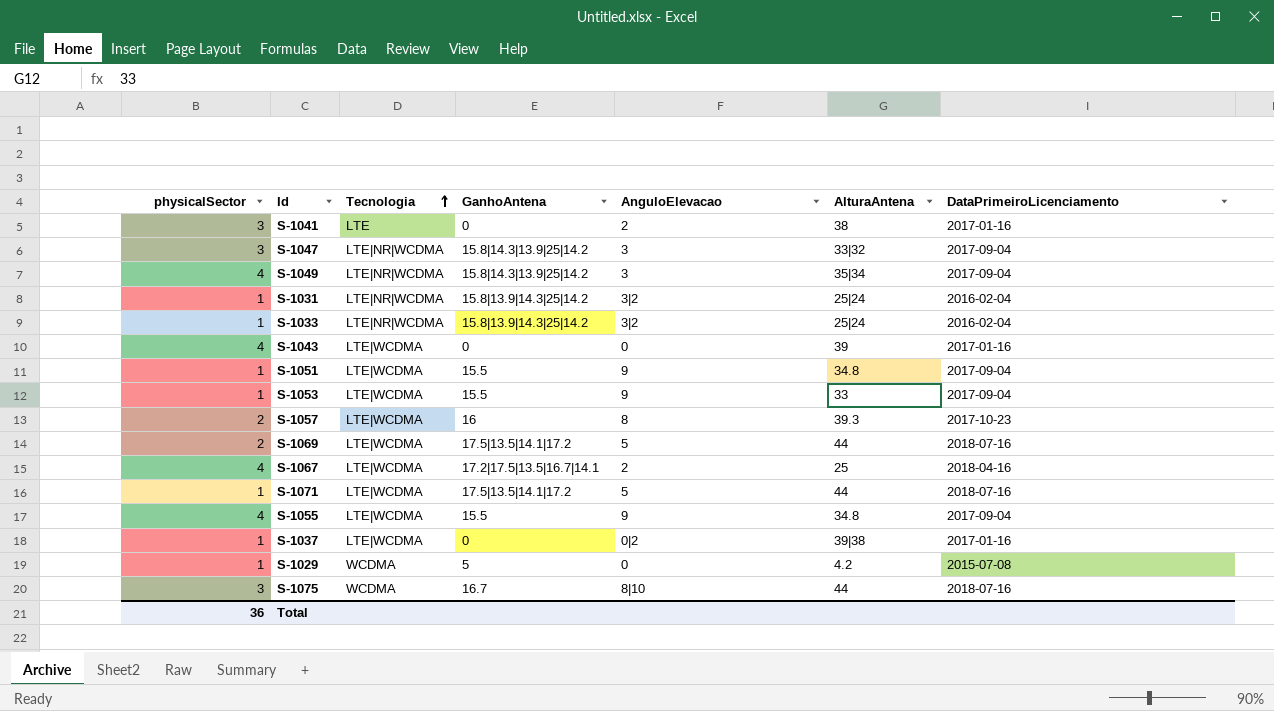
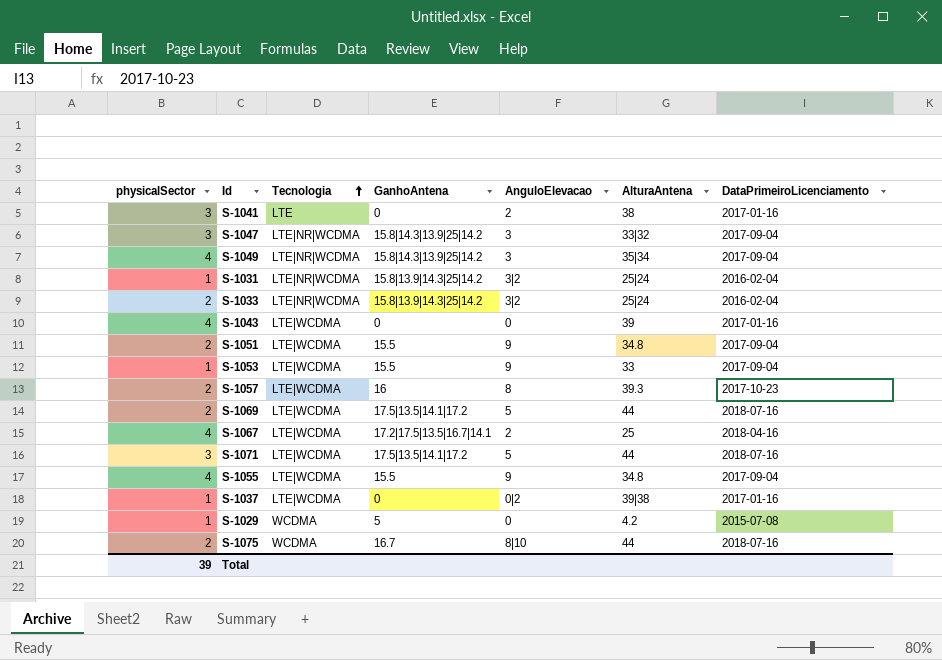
S-1033 | physicalSector: 1 -> 2
S-1051 | physicalSector: 1 -> 2
S-1071 | physicalSector: 1 -> 3
S-1075 | physicalSector: 3 -> 2
Total | physicalSector: 36 -> 39

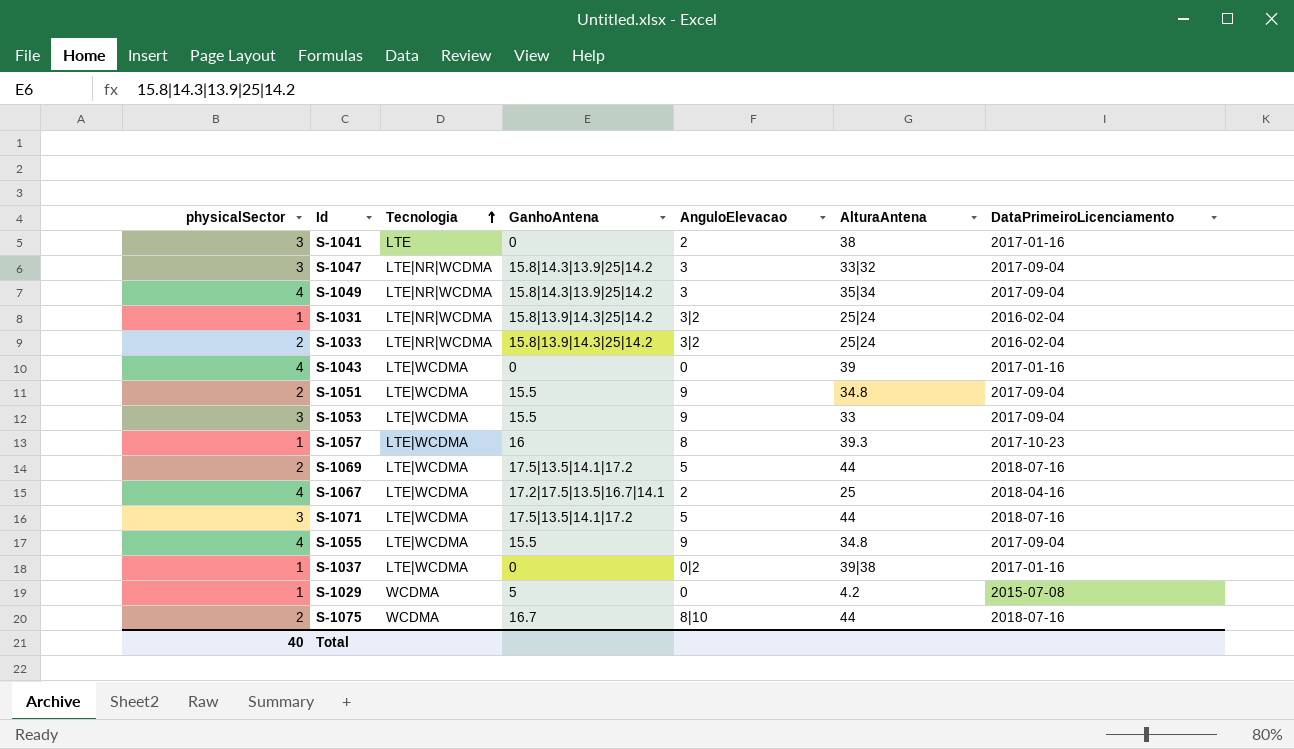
S-1053 | physicalSector: 1 -> 3
S-1057 | physicalSector: 2 -> 1
Total | physicalSector: 39 -> 40

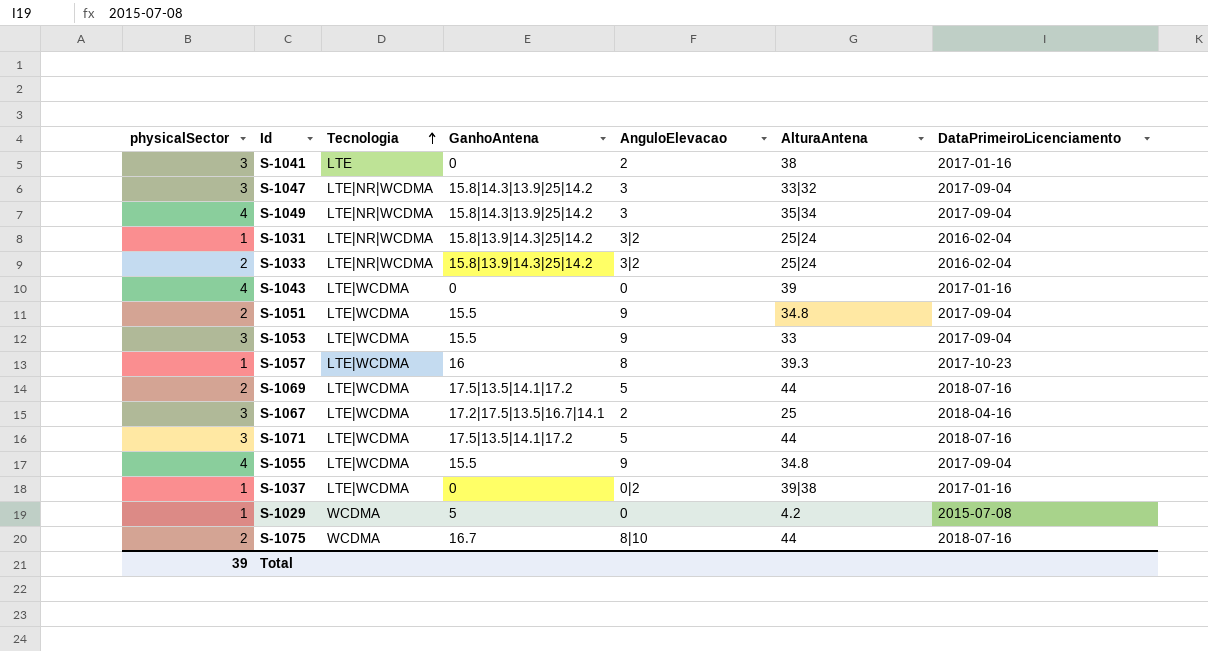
S-1067 | physicalSector: 4 -> 3
Total | physicalSector: 40 -> 39

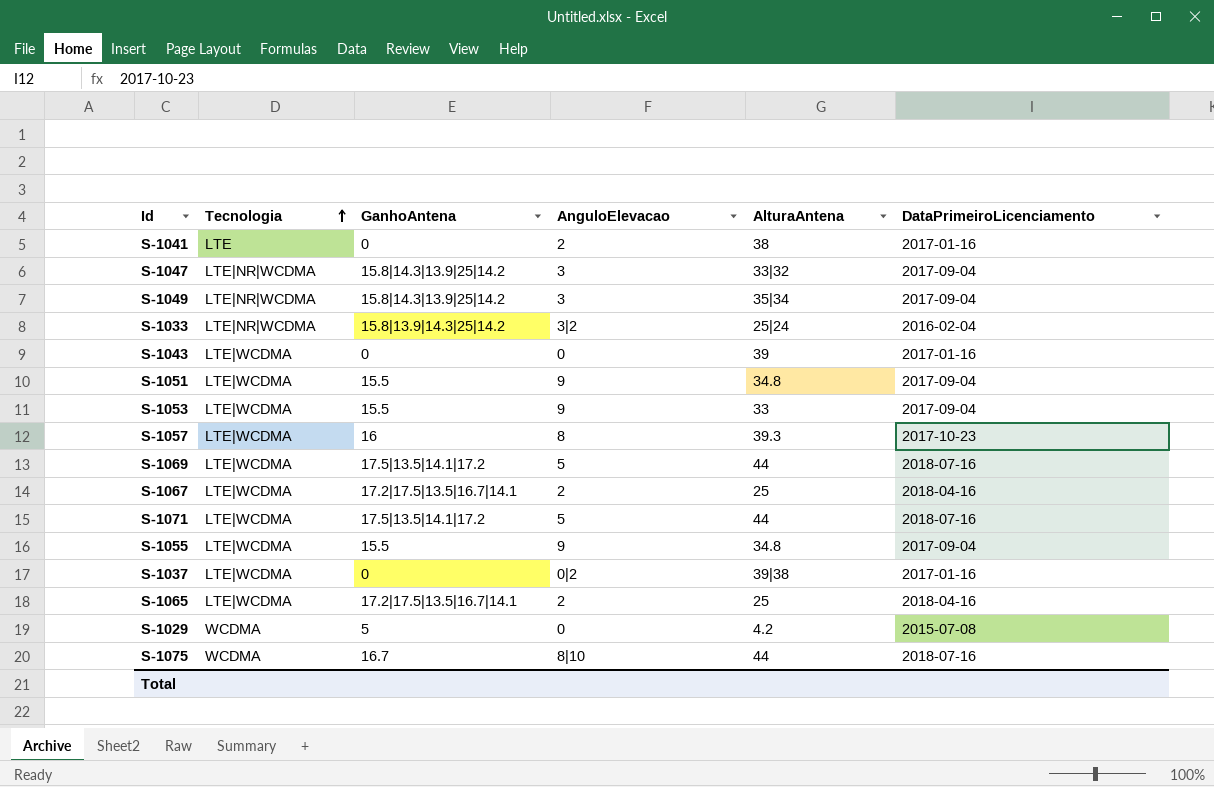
column physicalSector | position: 1 -> none
row S-1031: 1 | LTE|NR|WCDMA | 15.8|13.9|14.3|25|14.2 | 3|2 | 25|24 | 2016-02-04 -> none
row S-1065: none -> LTE|WCDMA | 17.2|17.5|13.5|16.7|14.1 | 2 | 25 | 2018-04-16

